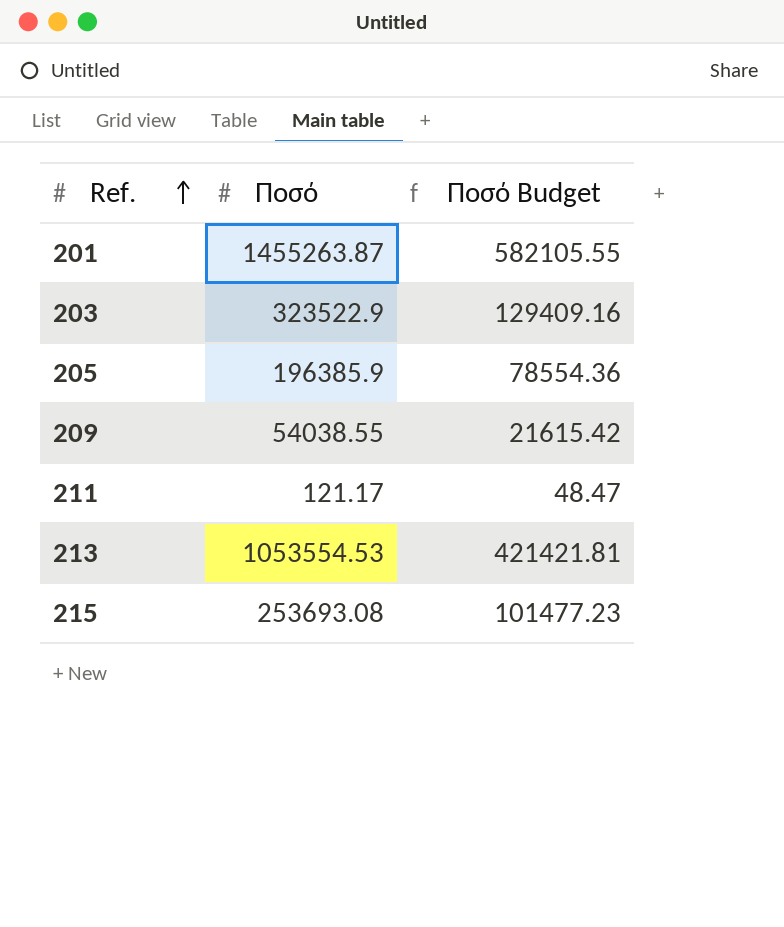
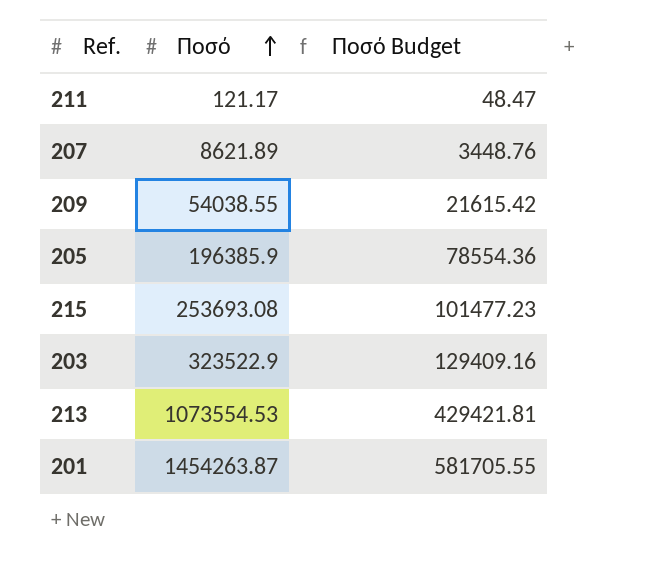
row order: Ref. ascending -> Ποσό ascending
row 207: none -> 8621.89 | 3448.76
213 | Ποσό: 1053554.53 -> 1073554.53
213 | Ποσό Budget: 421421.81 -> 429421.81
201 | Ποσό: 1455263.87 -> 1454263.87
201 | Ποσό Budget: 582105.55 -> 581705.55

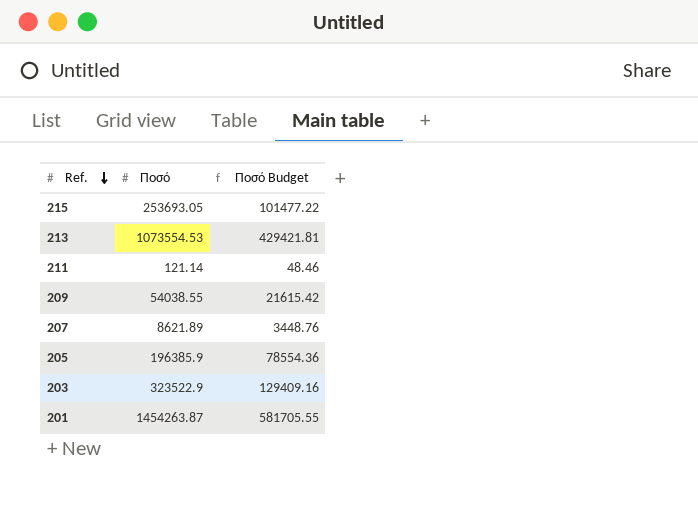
row order: Ποσό ascending -> Ref. descending
215 | Ποσό: 253693.08 -> 253693.05
215 | Ποσό Budget: 101477.23 -> 101477.22
211 | Ποσό: 121.17 -> 121.14
211 | Ποσό Budget: 48.47 -> 48.46

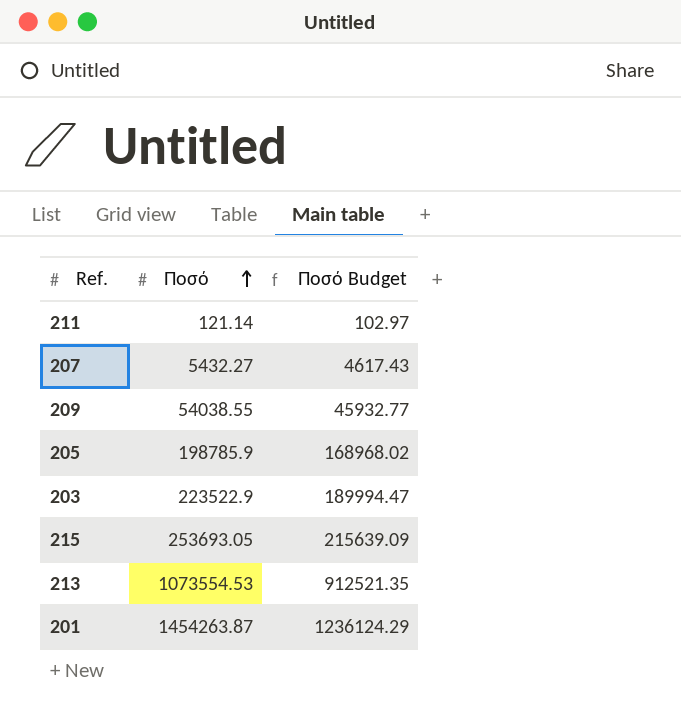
row order: Ref. descending -> Ποσό ascending
column Ποσό Budget | formula: [Ποσό] * 0.4 -> [Ποσό] * 0.85
207 | Ποσό: 8621.89 -> 5432.27
205 | Ποσό: 196385.9 -> 198785.9
203 | Ποσό: 323522.9 -> 223522.9

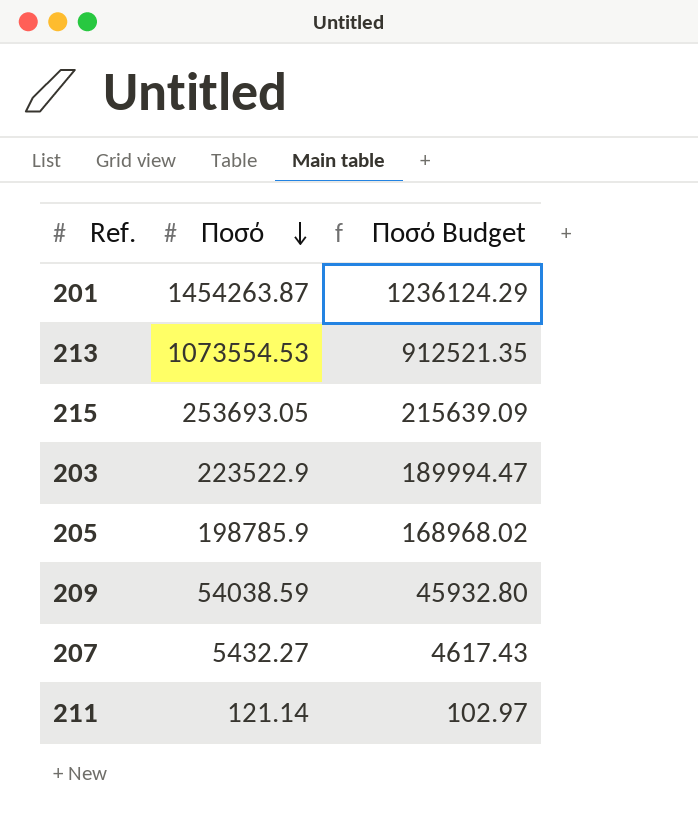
row order: Ποσό ascending -> Ποσό descending
209 | Ποσό: 54038.55 -> 54038.59
209 | Ποσό Budget: 45932.77 -> 45932.80

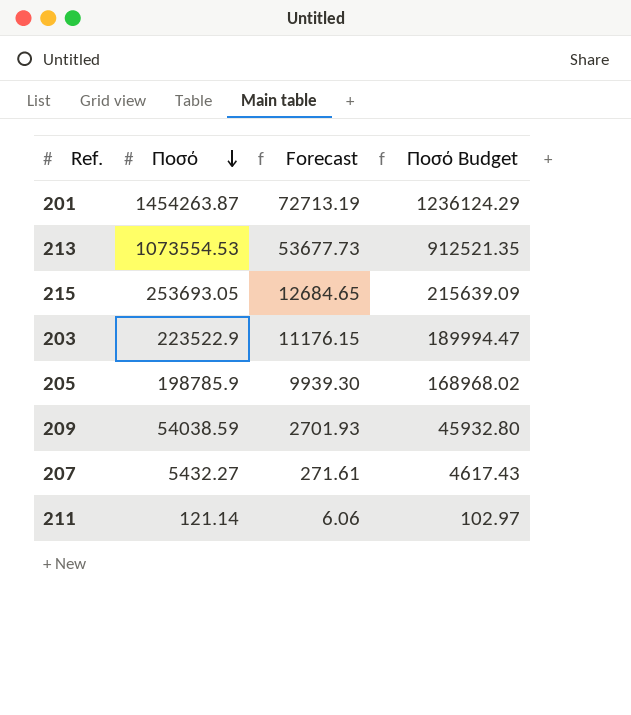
column Forecast | formula: none -> [Ποσό] * 0.05

